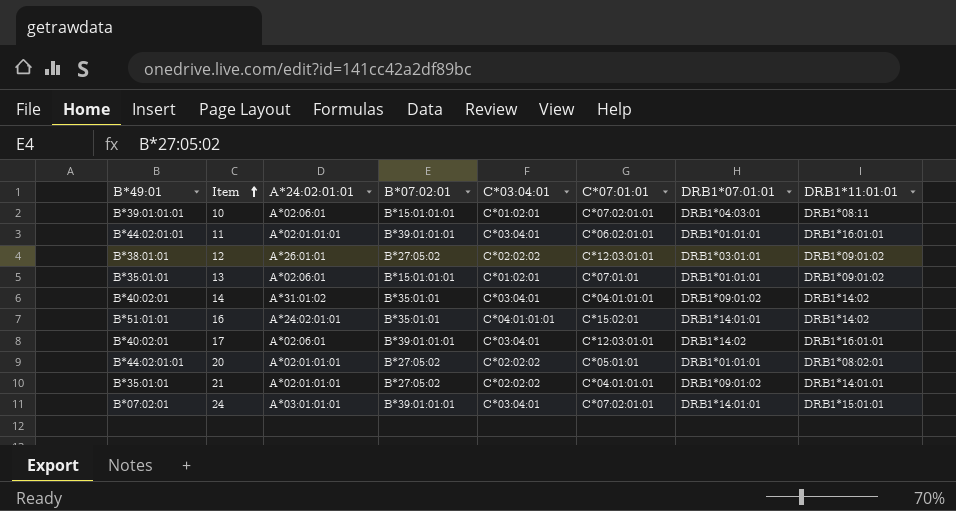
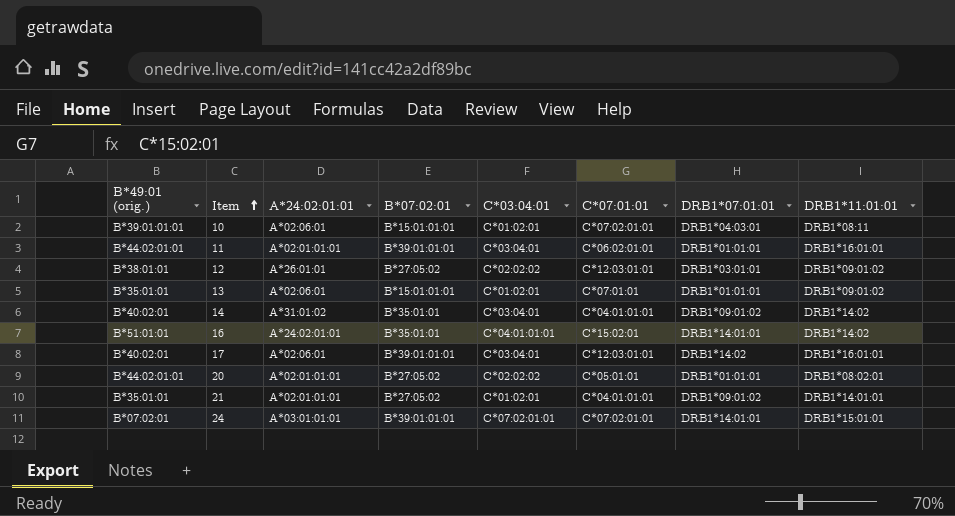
column name: B*49:01 -> B*49:01 (orig.)
21 | C*03:04:01: C*02:02:02 -> C*01:02:01
24 | C*03:04:01: C*03:04:01 -> C*07:02:01:01

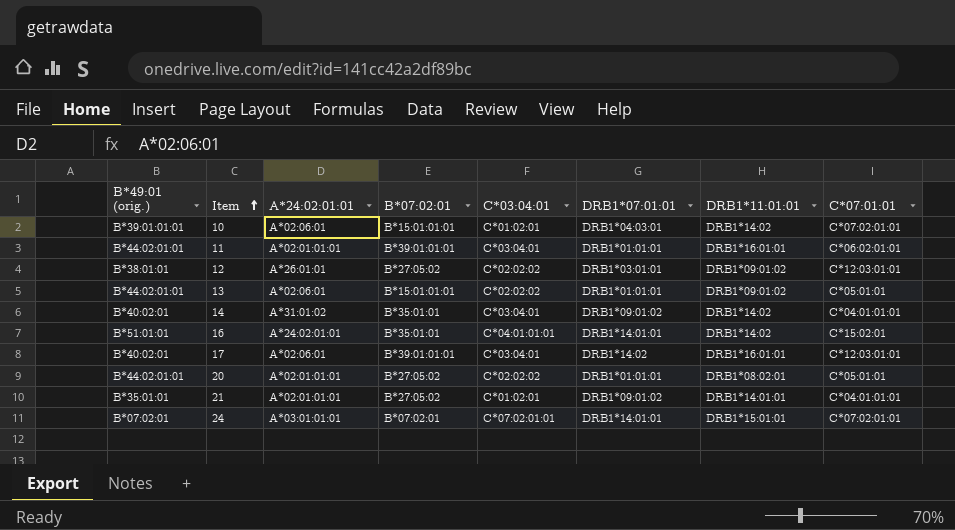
column C*07:01:01 | position: 6 -> 8
10 | DRB1*11:01:01: DRB1*08:11 -> DRB1*14:02
13 | B*49:01 (orig.): B*35:01:01 -> B*44:02:01:01
13 | C*03:04:01: C*01:02:01 -> C*02:02:02
13 | C*07:01:01: C*07:01:01 -> C*05:01:01
24 | B*07:02:01: B*39:01:01:01 -> B*07:02:01

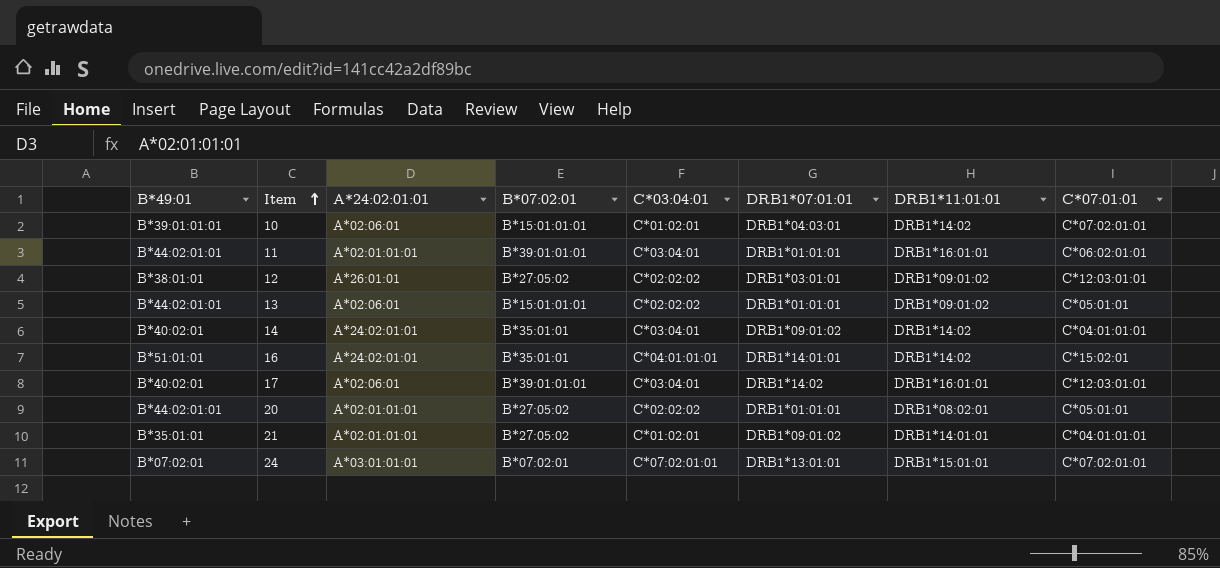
column name: B*49:01 (orig.) -> B*49:01
14 | A*24:02:01:01: A*31:01:02 -> A*24:02:01:01
24 | DRB1*07:01:01: DRB1*14:01:01 -> DRB1*13:01:01

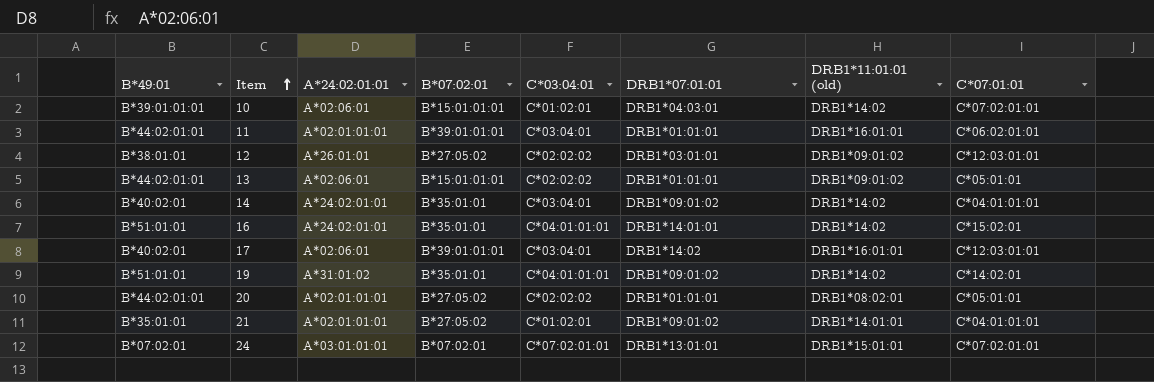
column name: DRB1*11:01:01 -> DRB1*11:01:01 (old)
row 19: none -> B*51:01:01 | A*31:01:02 | B*35:01:01 | C*04:01:01:01 | DRB1*09:01:02 | DRB1*14:02 | C*14:02:01

